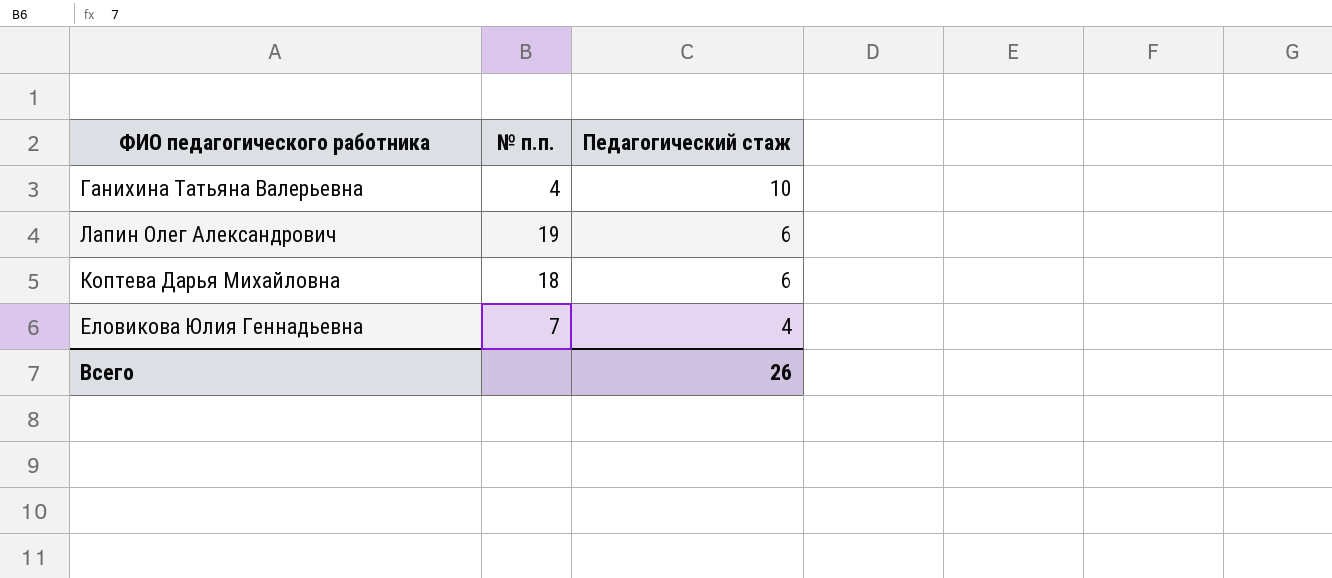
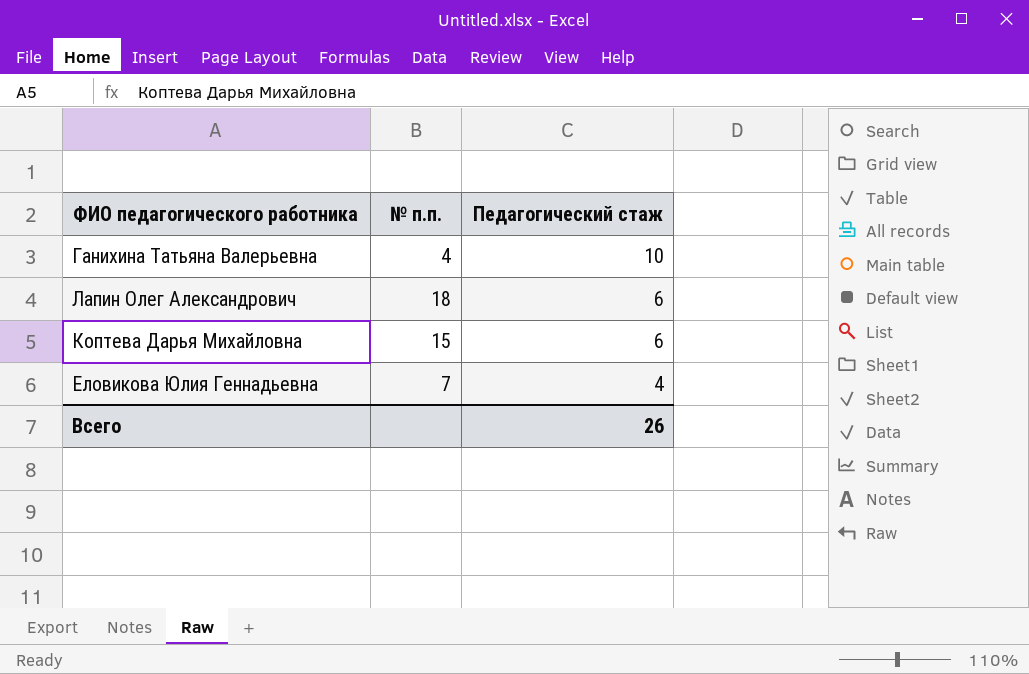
Лапин Олег Александрович | № п.п.: 19 -> 18
Коптева Дарья Михайловна | № п.п.: 18 -> 15

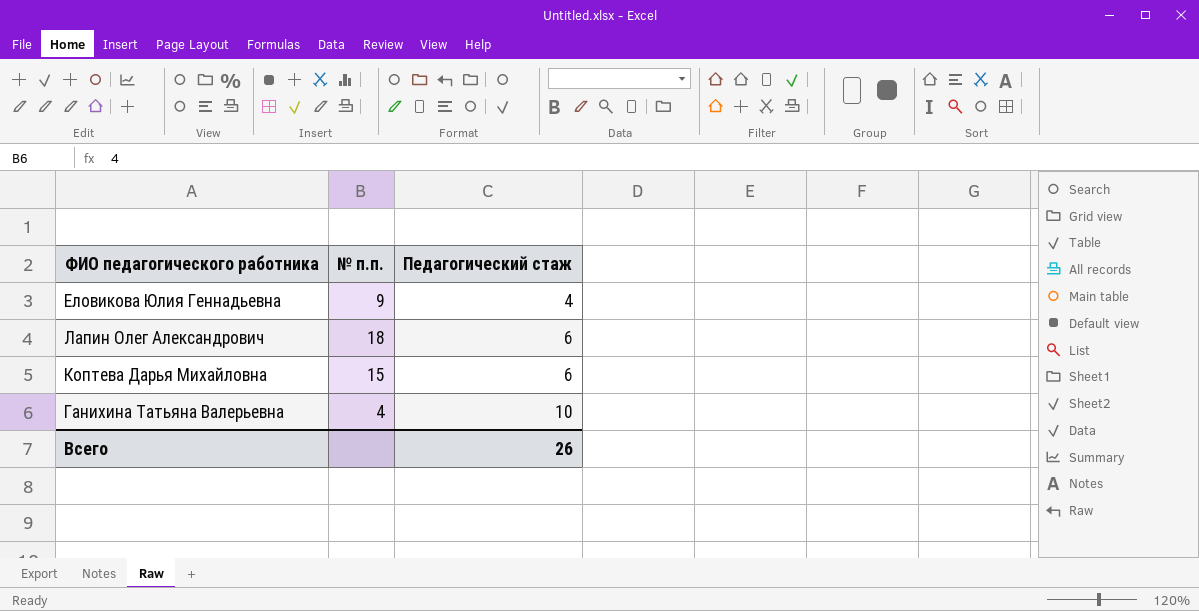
row order: Педагогический стаж descending -> Педагогический стаж ascending
Еловикова Юлия Геннадьевна | № п.п.: 7 -> 9

